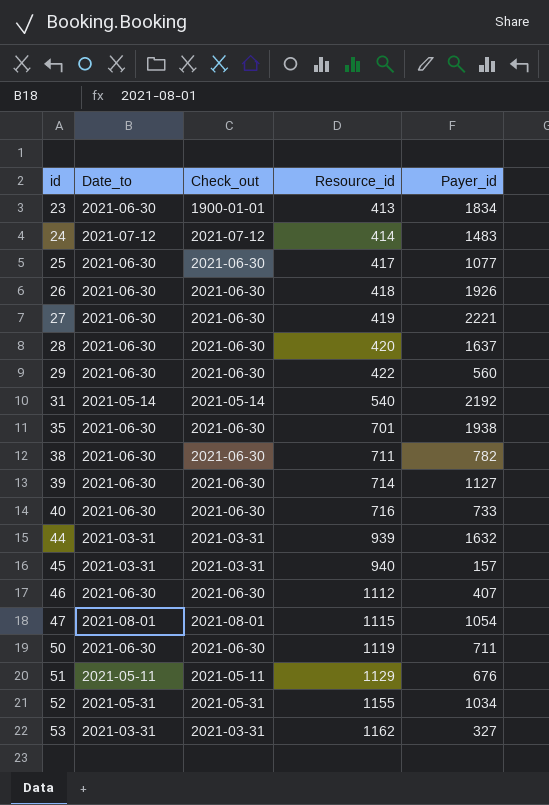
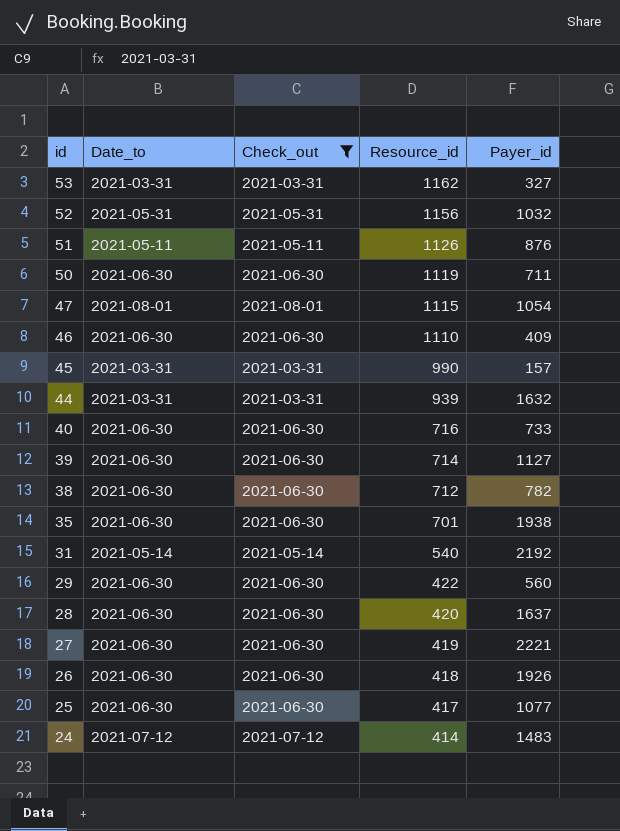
filter: none -> Check_out != 1900-01-01
row order: id ascending -> id descending
52 | Resource_id: 1155 -> 1156
52 | Payer_id: 1034 -> 1032
51 | Resource_id: 1129 -> 1126
51 | Payer_id: 676 -> 876
46 | Resource_id: 1112 -> 1110
46 | Payer_id: 407 -> 409
45 | Resource_id: 940 -> 990
38 | Resource_id: 711 -> 712

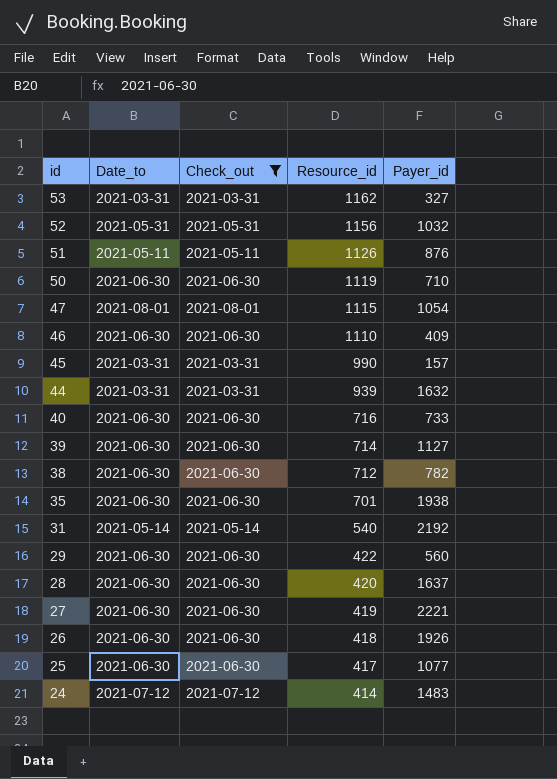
50 | Payer_id: 711 -> 710

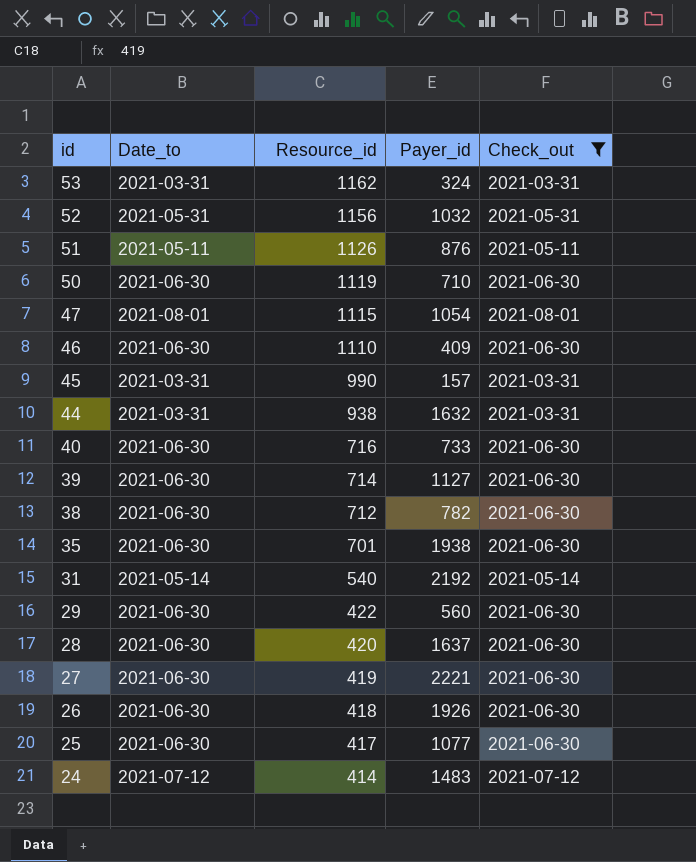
column Check_out | position: 3 -> 5
53 | Payer_id: 327 -> 324
44 | Resource_id: 939 -> 938

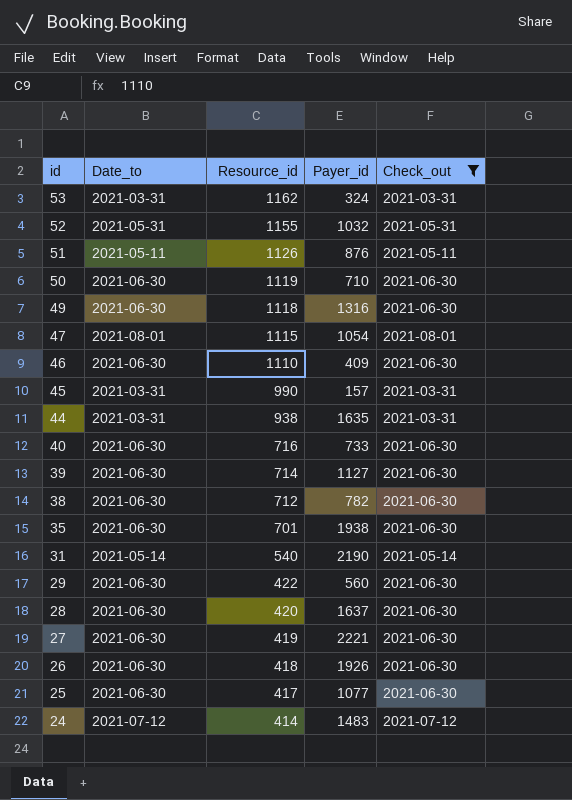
52 | Resource_id: 1156 -> 1155
row 49: none -> 2021-06-30 | 1118 | 1316 | 2021-06-30
44 | Payer_id: 1632 -> 1635
31 | Payer_id: 2192 -> 2190

